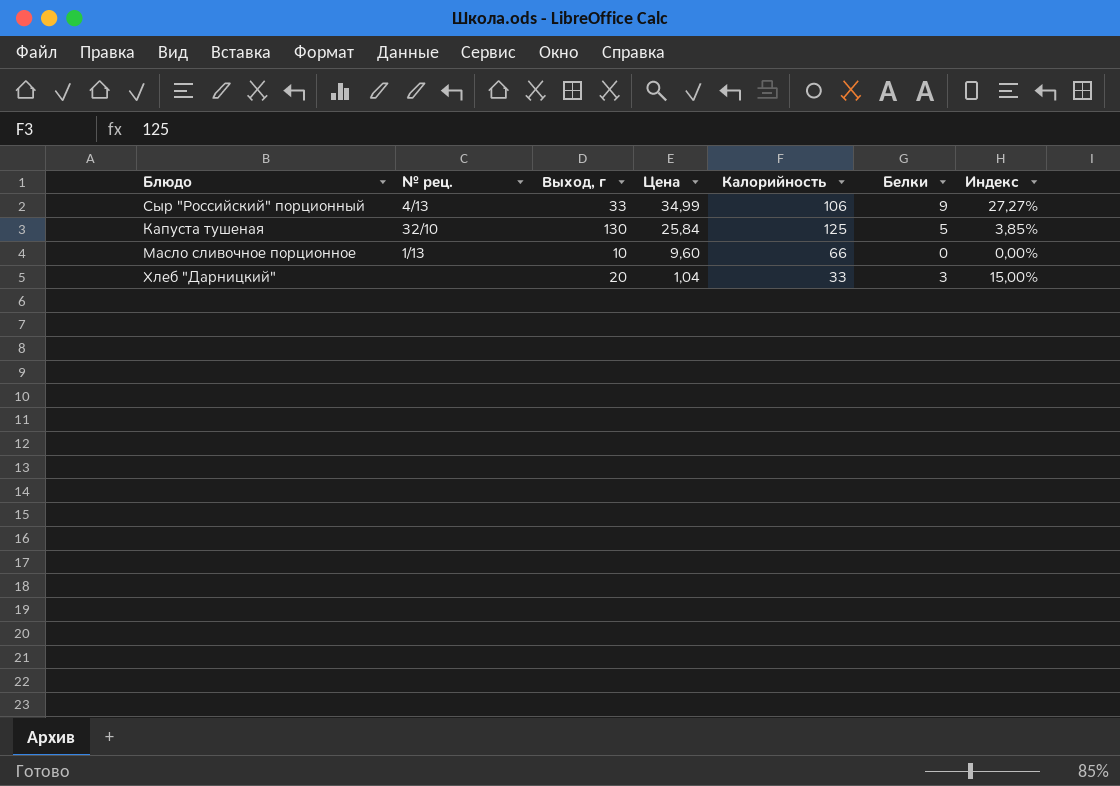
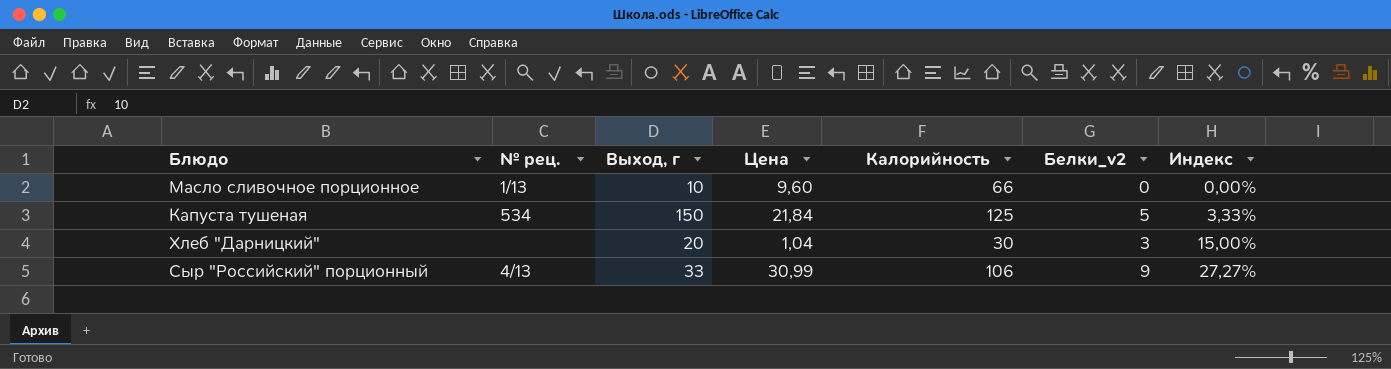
row order: Цена descending -> Индекс ascending
column name: Белки -> Белки_v2
Капуста тушеная | № рец.: 32/10 -> 534
Капуста тушеная | Выход, г: 130 -> 150
Капуста тушеная | Цена: 25,84 -> 21,84
Капуста тушеная | Индекс: 3,85% -> 3,33%
Хлеб "Дарницкий" | Калорийность: 33 -> 30
Сыр "Российский" порционный | Цена: 34,99 -> 30,99

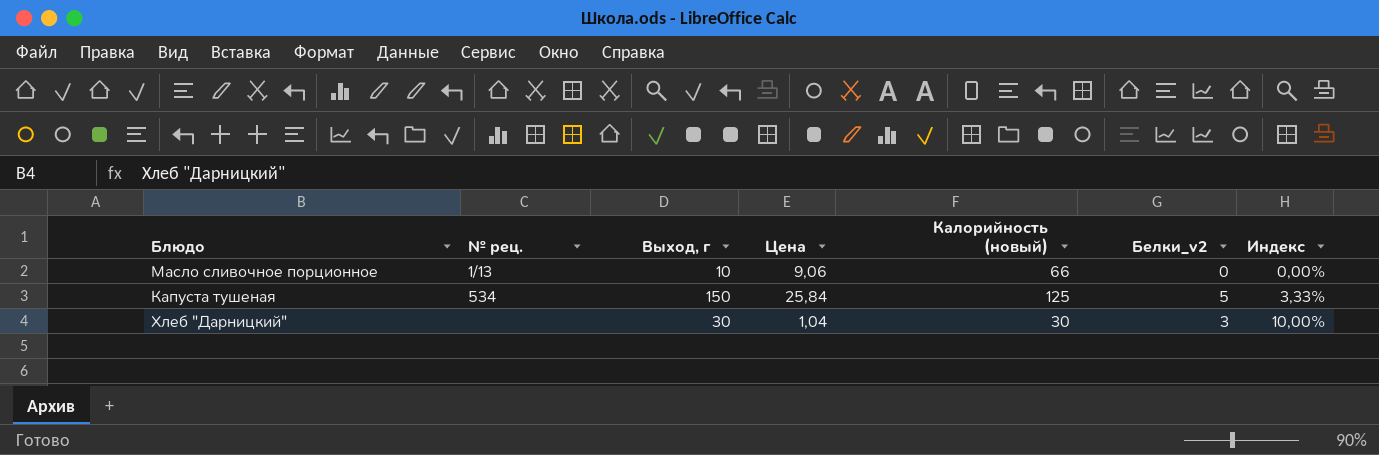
column name: Калорийность -> Калорийность (новый)
row Сыр "Российский" порционный: 4/13 | 33 | 30,99 | 106 | 9 | 27,27% -> none
Масло сливочное порционное | Цена: 9,60 -> 9,06
Капуста тушеная | Цена: 21,84 -> 25,84
Хлеб "Дарницкий" | Выход, г: 20 -> 30
Хлеб "Дарницкий" | Индекс: 15,00% -> 10,00%

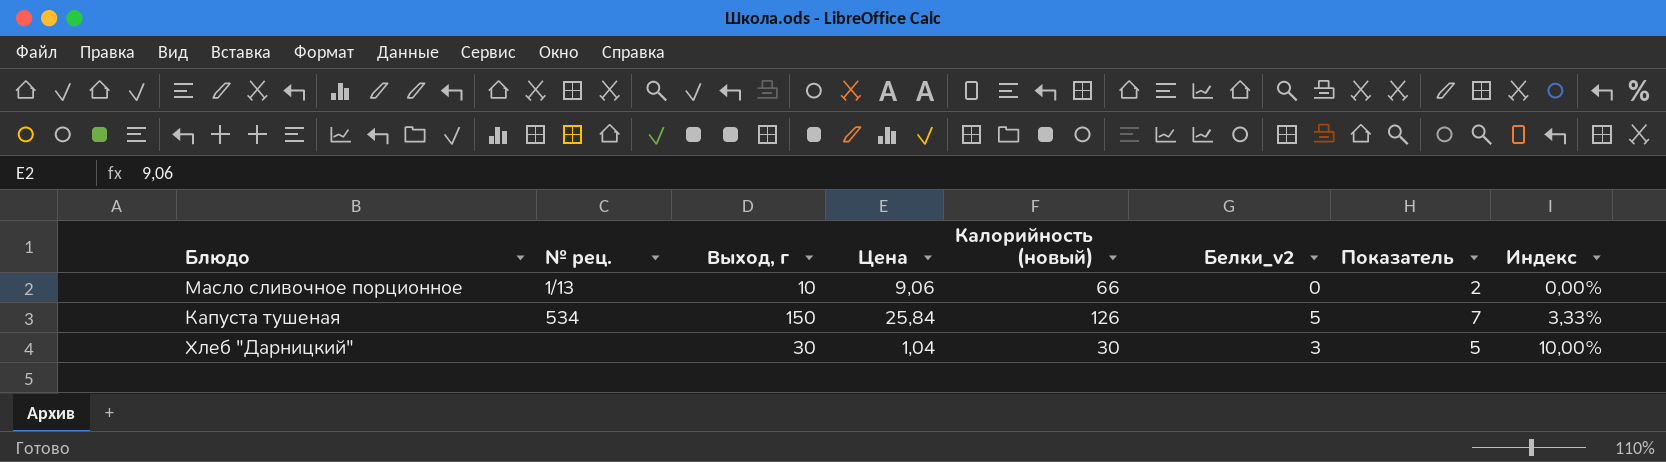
column Показатель | formula: none -> [Белки_v2] + 2
Капуста тушеная | Калорийность (новый): 125 -> 126

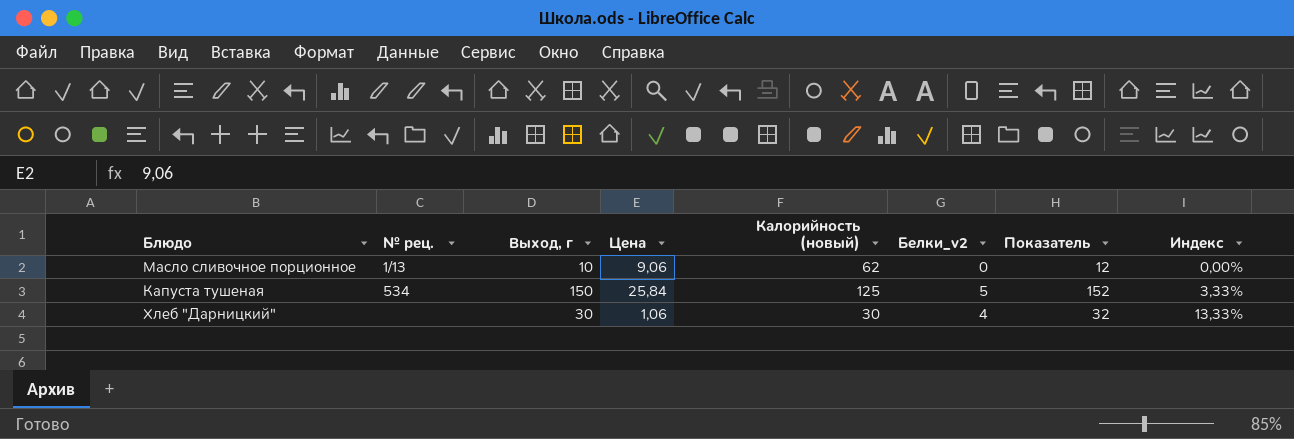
column Показатель | formula: [Белки_v2] + 2 -> [Выход, г] + 2
Масло сливочное порционное | Калорийность (новый): 66 -> 62
Капуста тушеная | Калорийность (новый): 126 -> 125
Хлеб "Дарницкий" | Цена: 1,04 -> 1,06
Хлеб "Дарницкий" | Белки_v2: 3 -> 4
Хлеб "Дарницкий" | Индекс: 10,00% -> 13,33%

